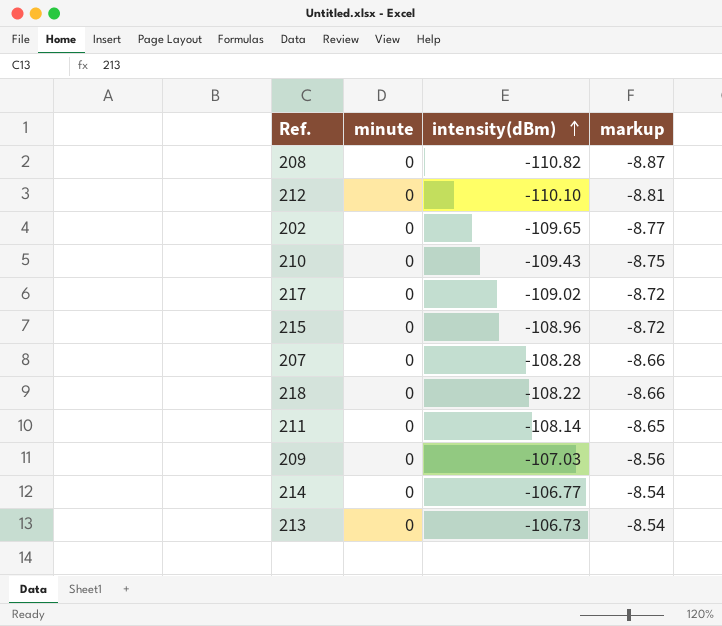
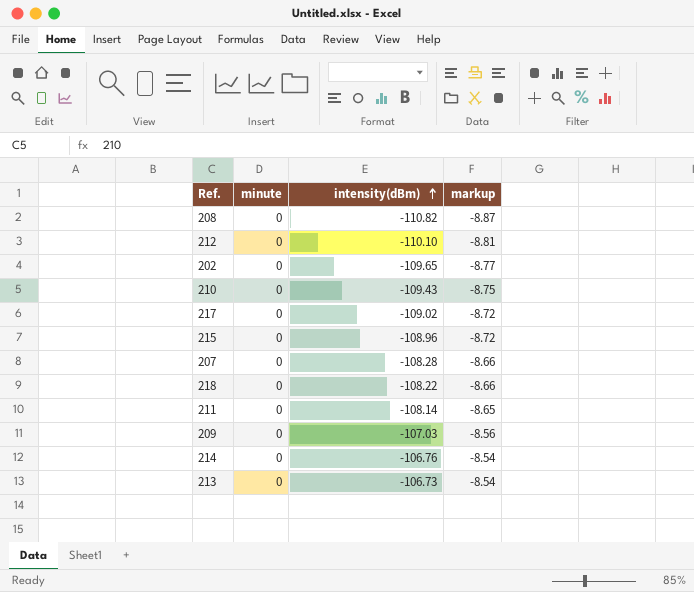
214 | intensity(dBm): -106.77 -> -106.76

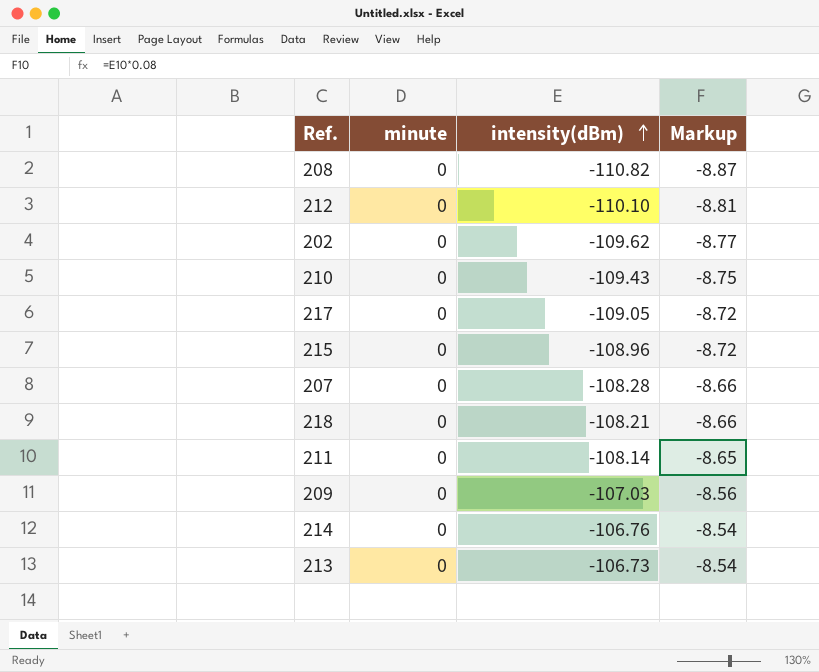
column name: markup -> Markup
202 | intensity(dBm): -109.65 -> -109.62
217 | intensity(dBm): -109.02 -> -109.05
218 | intensity(dBm): -108.22 -> -108.21

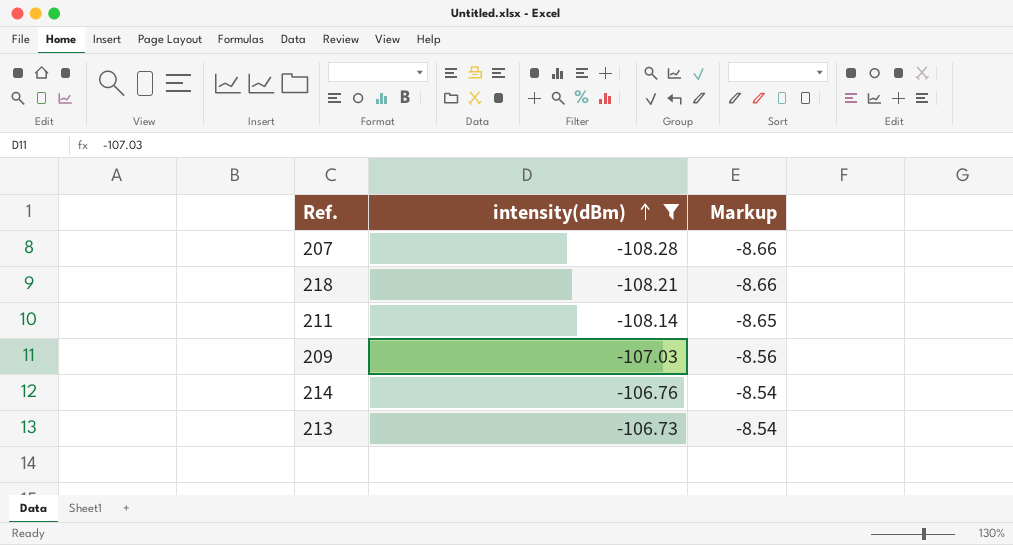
filter: none -> intensity(dBm) >= -108.28
column minute | position: 2 -> none

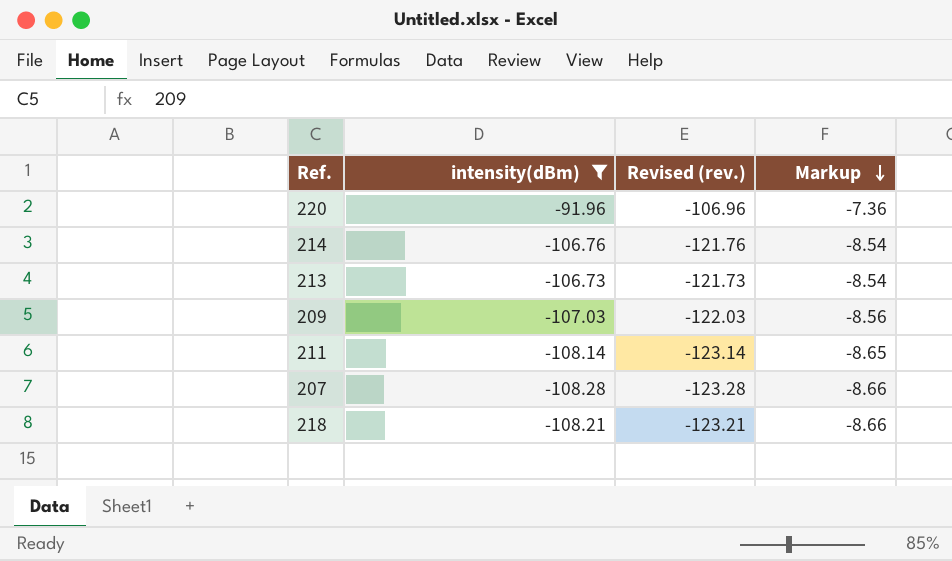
row order: intensity(dBm) ascending -> Markup descending
column Revised (rev.) | formula: none -> [intensity(dBm)] - 15
row 220: none -> -91.96 | -106.96 | -7.36

